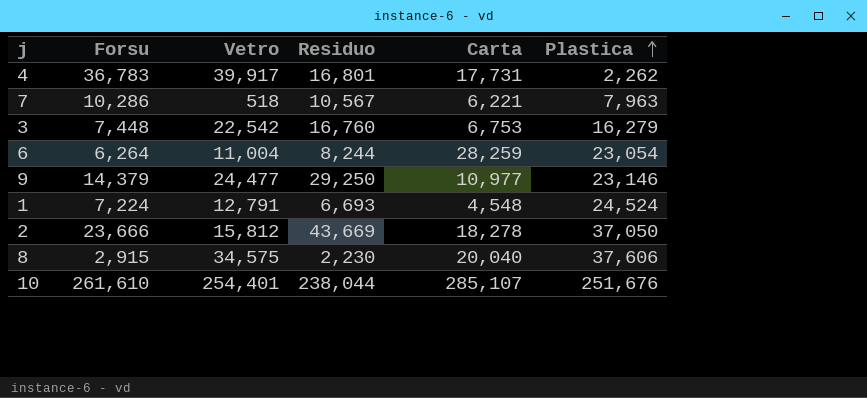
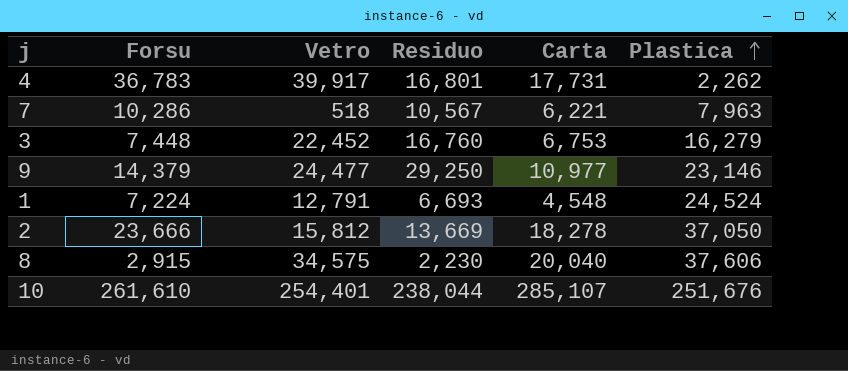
row 6: 6,264 | 11,004 | 8,244 | 28,259 | 23,054 -> none
3 | Vetro: 22,542 -> 22,452
2 | Residuo: 43,669 -> 13,669

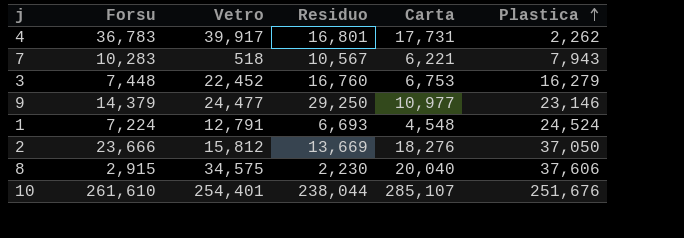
7 | Forsu: 10,286 -> 10,283
7 | Plastica: 7,963 -> 7,943
2 | Carta: 18,278 -> 18,276

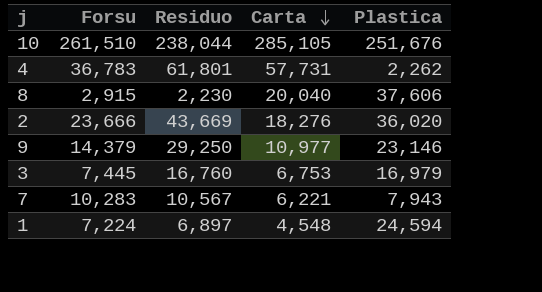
row order: Plastica ascending -> Carta descending
column Vetro | position: 3 -> none
10 | Forsu: 261,610 -> 261,510
10 | Carta: 285,107 -> 285,105
4 | Residuo: 16,801 -> 61,801
4 | Carta: 17,731 -> 57,731
2 | Residuo: 13,669 -> 43,669
2 | Plastica: 37,050 -> 36,020
3 | Forsu: 7,448 -> 7,445
3 | Plastica: 16,279 -> 16,979
1 | Residuo: 6,693 -> 6,897
1 | Plastica: 24,524 -> 24,594

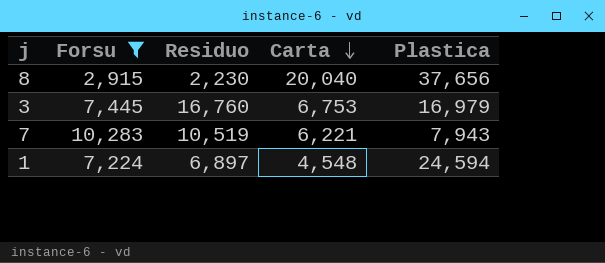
filter: none -> Forsu <= 10,283
8 | Plastica: 37,606 -> 37,656
7 | Residuo: 10,567 -> 10,519

